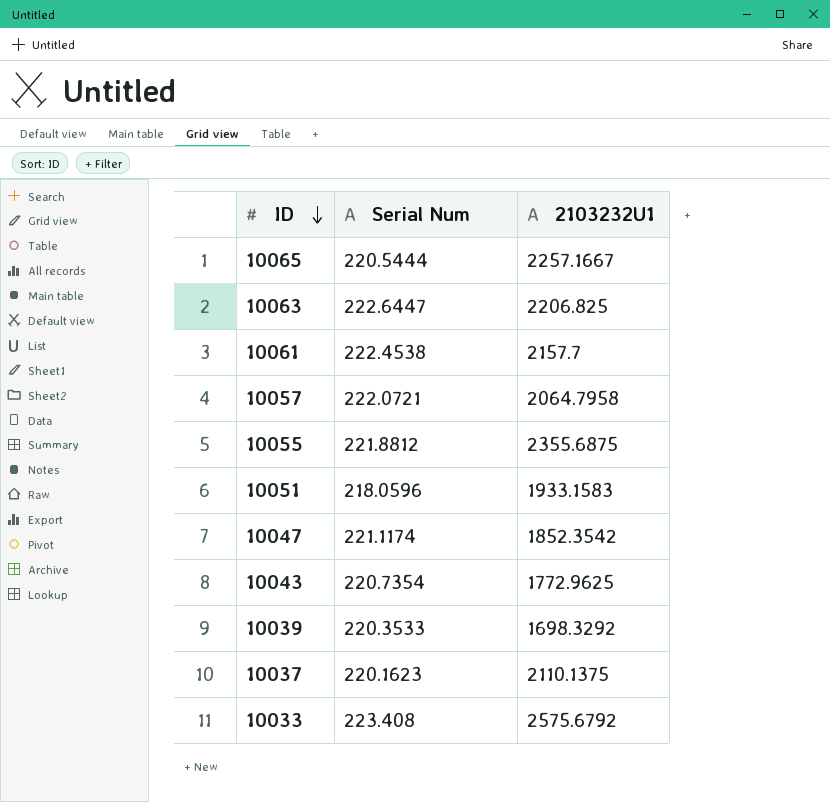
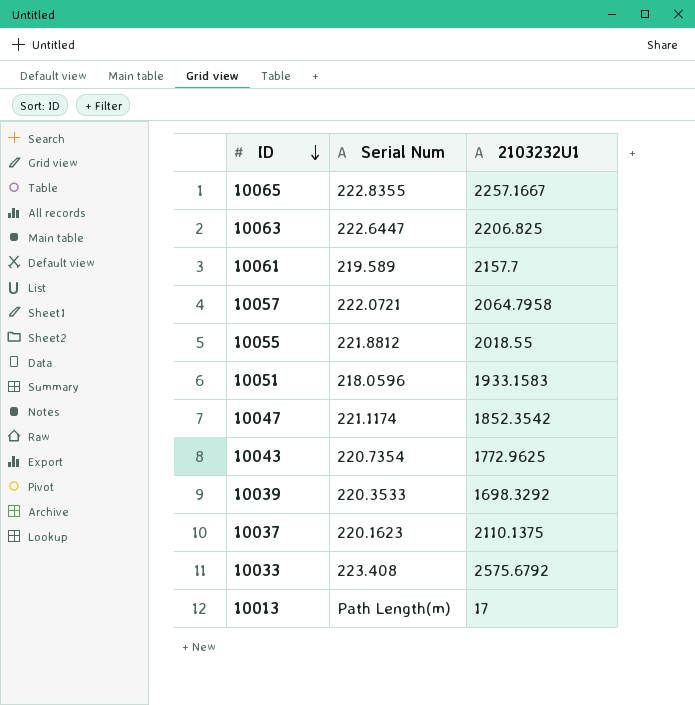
10065 | Serial Num: 220.5444 -> 222.8355
10061 | Serial Num: 222.4538 -> 219.589
10055 | 2103232U1: 2355.6875 -> 2018.55
row 10013: none -> Path Length(m) | 17

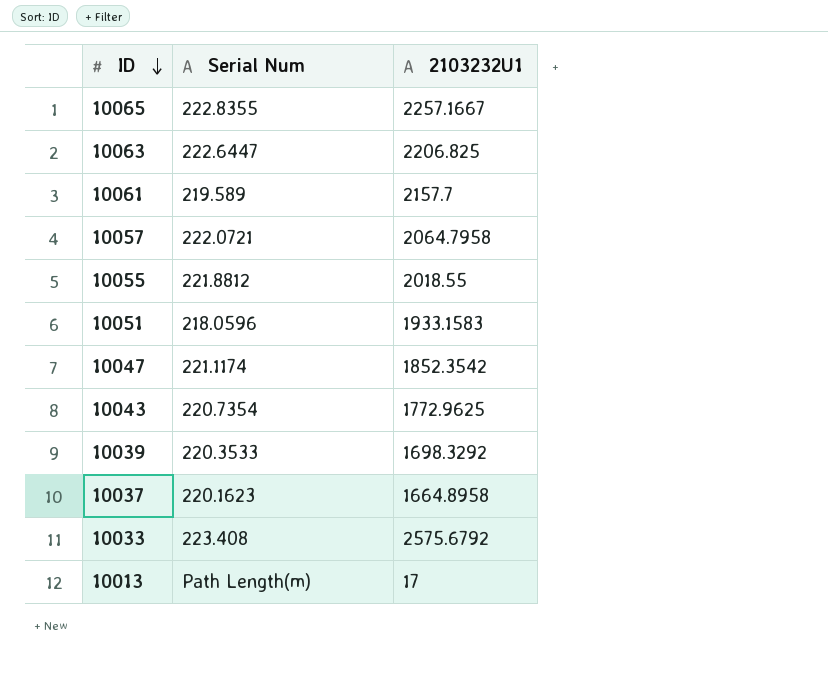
10037 | 2103232U1: 2110.1375 -> 1664.8958

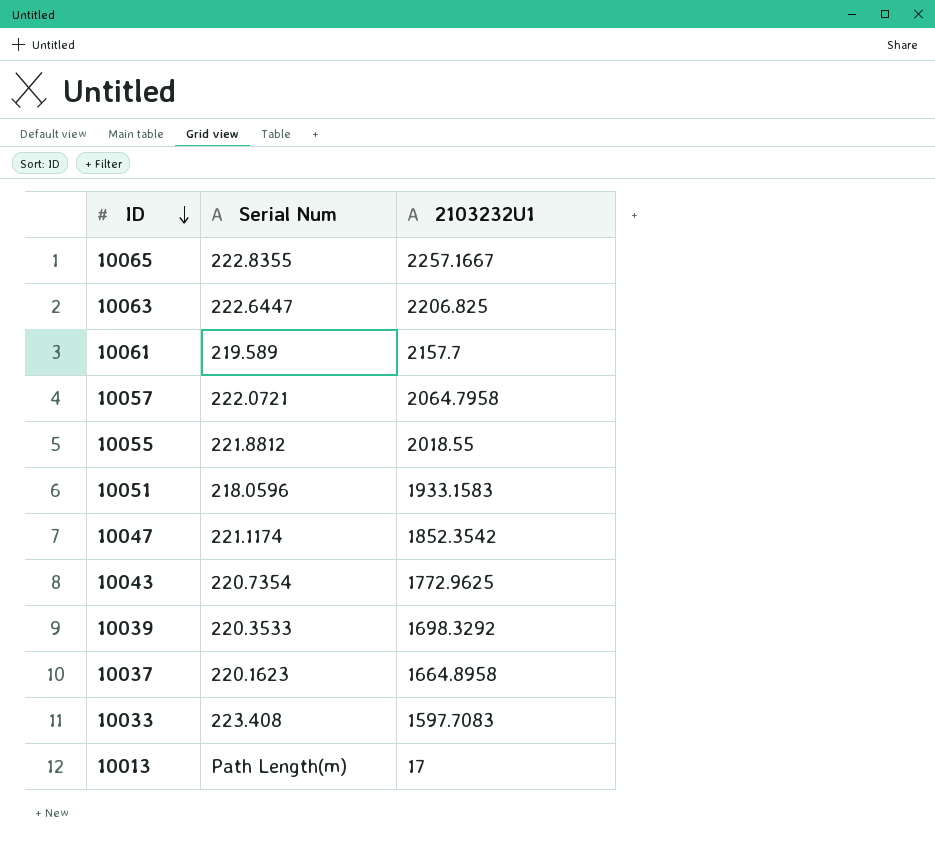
10033 | 2103232U1: 2575.6792 -> 1597.7083

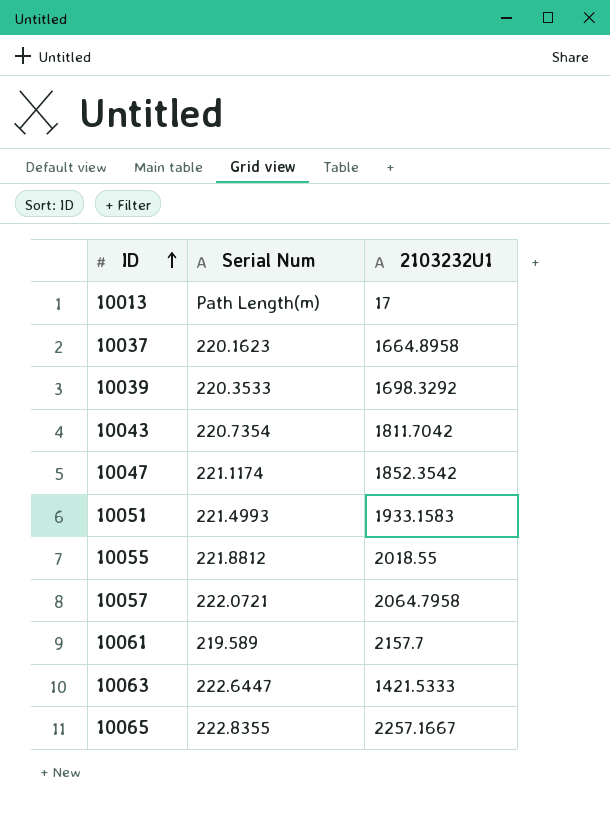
row order: ID descending -> ID ascending
row 10033: 223.408 | 1597.7083 -> none
10043 | 2103232U1: 1772.9625 -> 1811.7042
10051 | Serial Num: 218.0596 -> 221.4993
10063 | 2103232U1: 2206.825 -> 1421.5333

